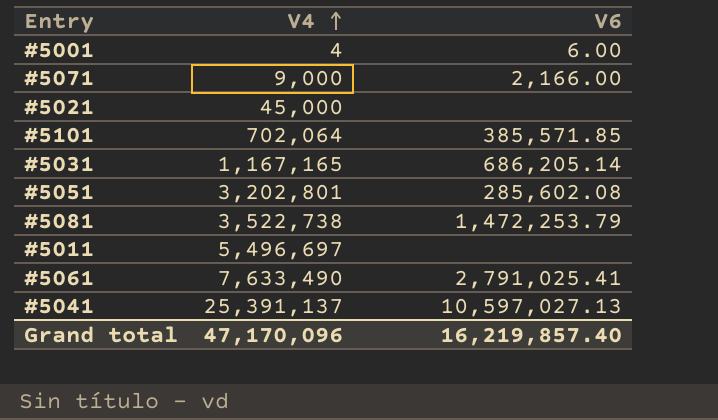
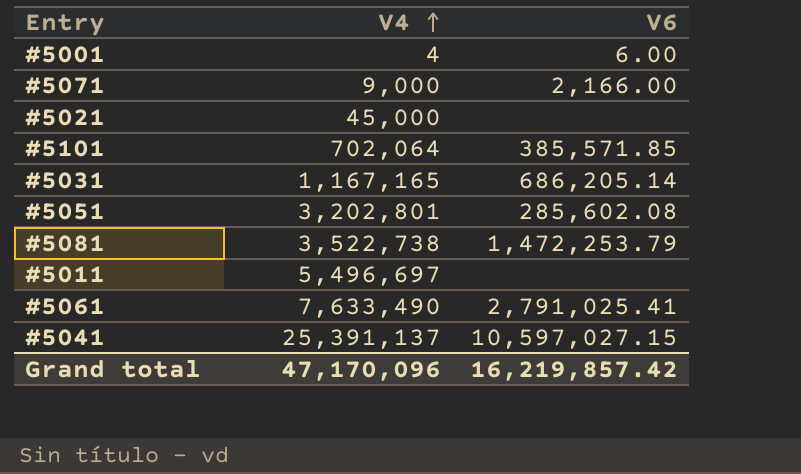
#5041 | V6: 10,597,027.13 -> 10,597,027.15
Grand total | V6: 16,219,857.40 -> 16,219,857.42

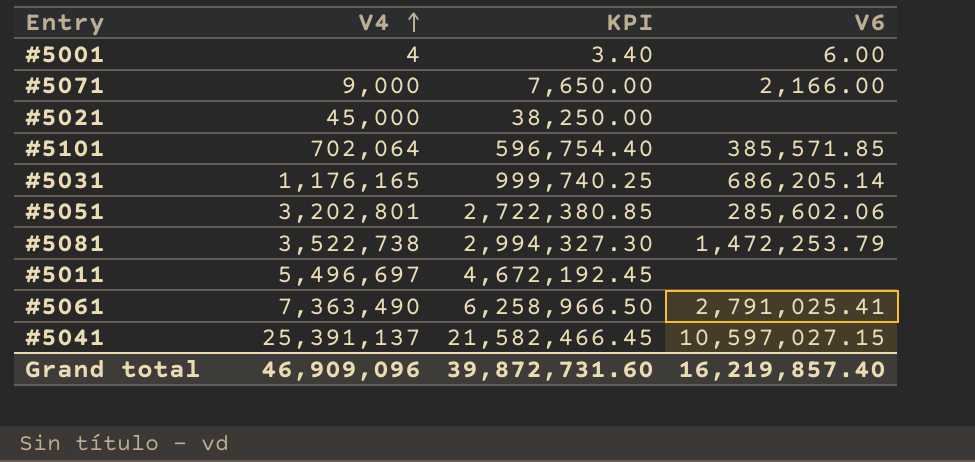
column KPI | formula: none -> [V4] * 0.85
#5031 | V4: 1,167,165 -> 1,176,165
#5051 | V6: 285,602.08 -> 285,602.06
#5061 | V4: 7,633,490 -> 7,363,490
Grand total | V4: 47,170,096 -> 46,909,096
Grand total | V6: 16,219,857.42 -> 16,219,857.40

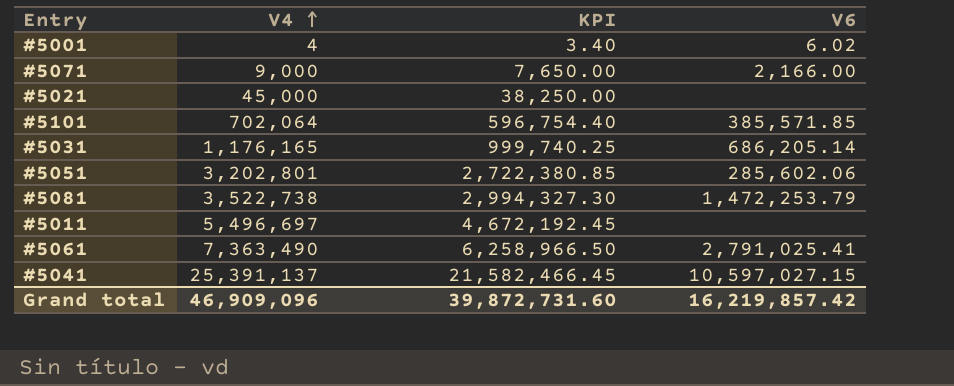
#5001 | V6: 6.00 -> 6.02
Grand total | V6: 16,219,857.40 -> 16,219,857.42

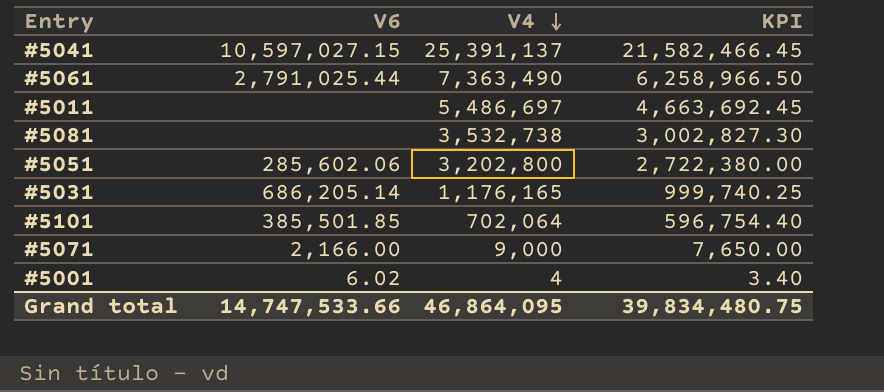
row order: V4 ascending -> V4 descending
column V6 | position: 4 -> 2
row #5021: 45,000 | 38,250.00 | none -> none
#5061 | V6: 2,791,025.41 -> 2,791,025.44
#5011 | V4: 5,496,697 -> 5,486,697
#5011 | KPI: 4,672,192.45 -> 4,663,692.45
#5081 | V6: 1,472,253.79 -> none
#5081 | V4: 3,522,738 -> 3,532,738
#5081 | KPI: 2,994,327.30 -> 3,002,827.30
#5051 | V4: 3,202,801 -> 3,202,800
#5051 | KPI: 2,722,380.85 -> 2,722,380.00
#5101 | V6: 385,571.85 -> 385,501.85
Grand total | V6: 16,219,857.42 -> 14,747,533.66
Grand total | V4: 46,909,096 -> 46,864,095
Grand total | KPI: 39,872,731.60 -> 39,834,480.75

